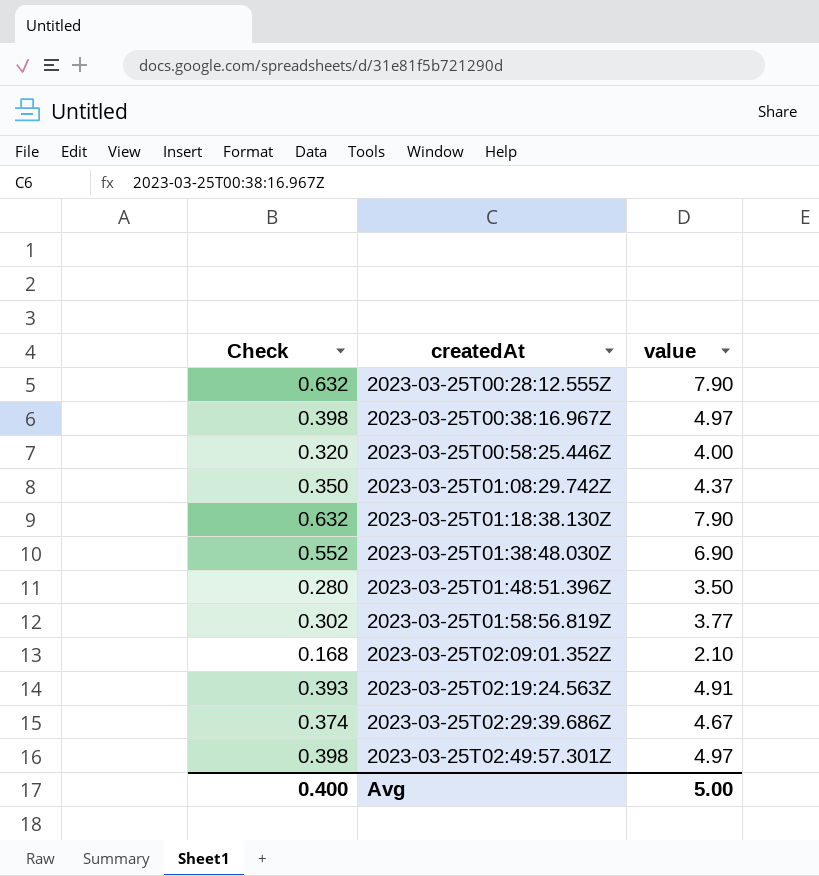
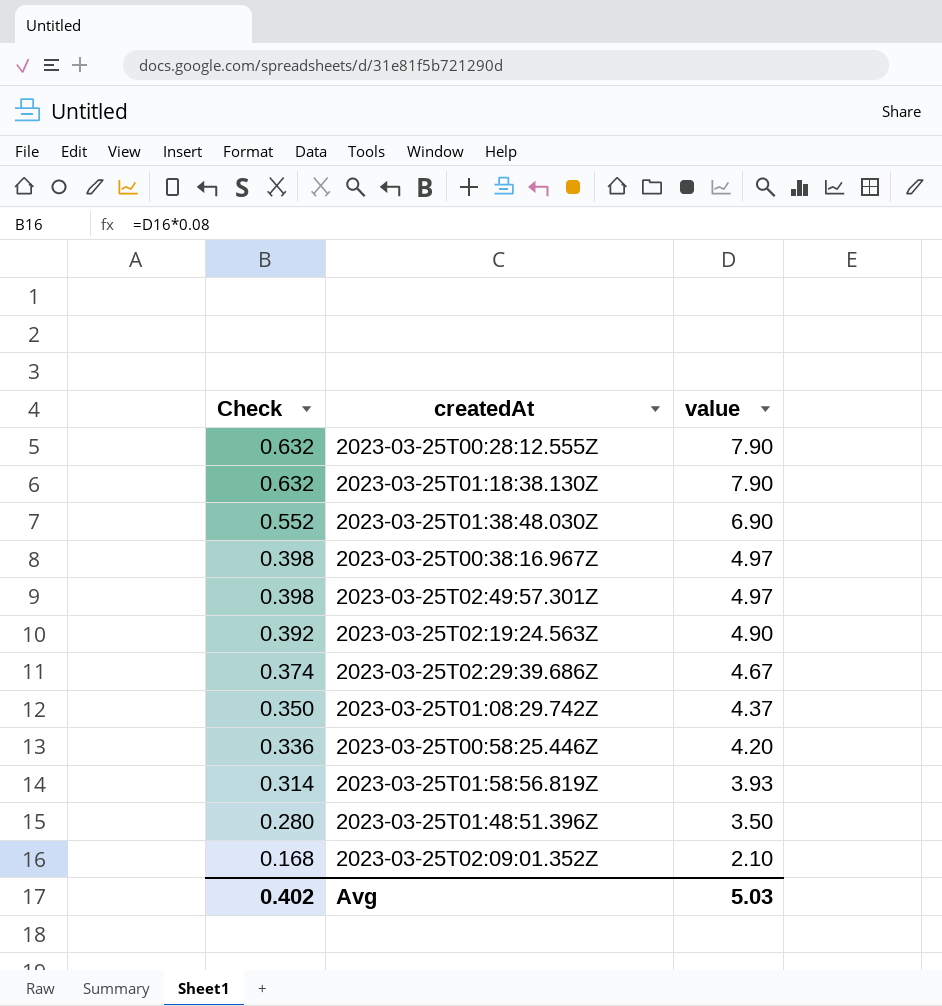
row order: createdAt ascending -> Check descending
2023-03-25T02:19:24.563Z | Check: 0.393 -> 0.392
2023-03-25T02:19:24.563Z | value: 4.91 -> 4.90
2023-03-25T00:58:25.446Z | Check: 0.320 -> 0.336
2023-03-25T00:58:25.446Z | value: 4.00 -> 4.20
2023-03-25T01:58:56.819Z | Check: 0.302 -> 0.314
2023-03-25T01:58:56.819Z | value: 3.77 -> 3.93
Avg | Check: 0.400 -> 0.402
Avg | value: 5.00 -> 5.03

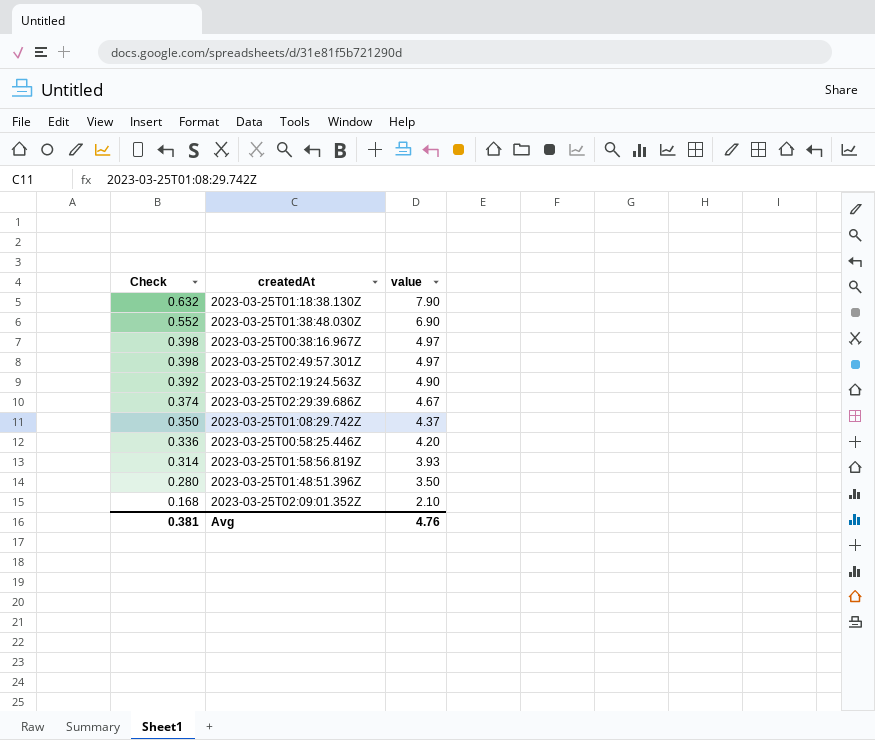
row 2023-03-25T00:28:12.555Z: 0.632 | 7.90 -> none
Avg | Check: 0.402 -> 0.381
Avg | value: 5.03 -> 4.76

